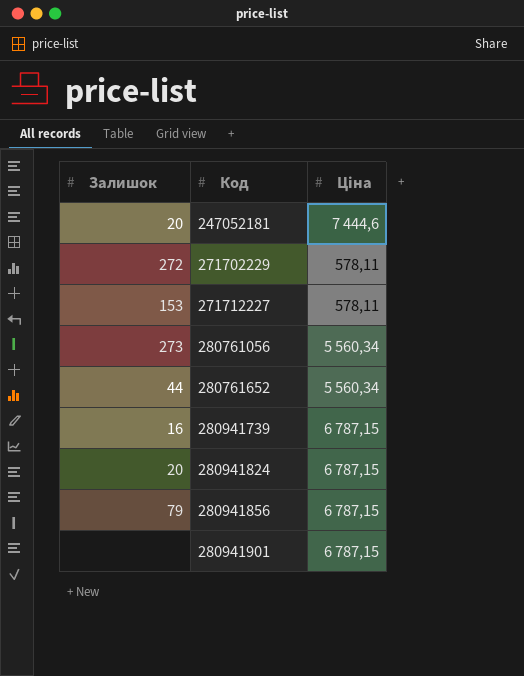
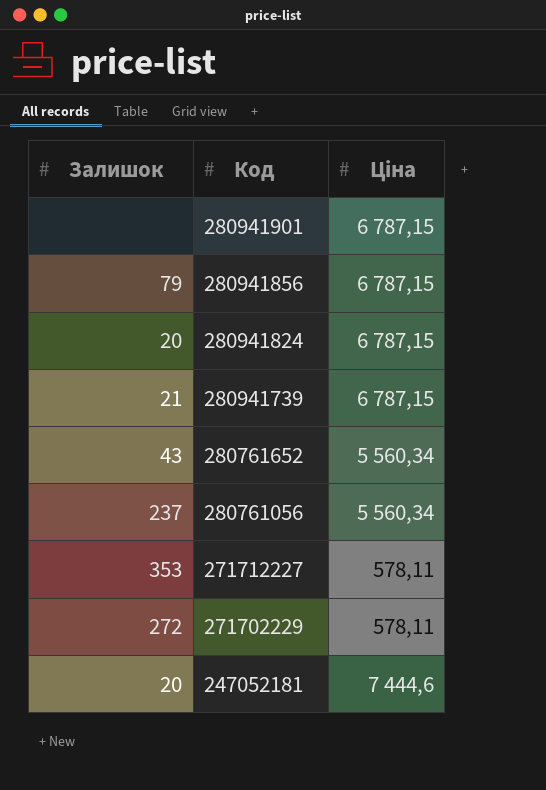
row order: Код ascending -> Код descending
280941739 | Залишок: 16 -> 21
280761652 | Залишок: 44 -> 43
280761056 | Залишок: 273 -> 237
271712227 | Залишок: 153 -> 353

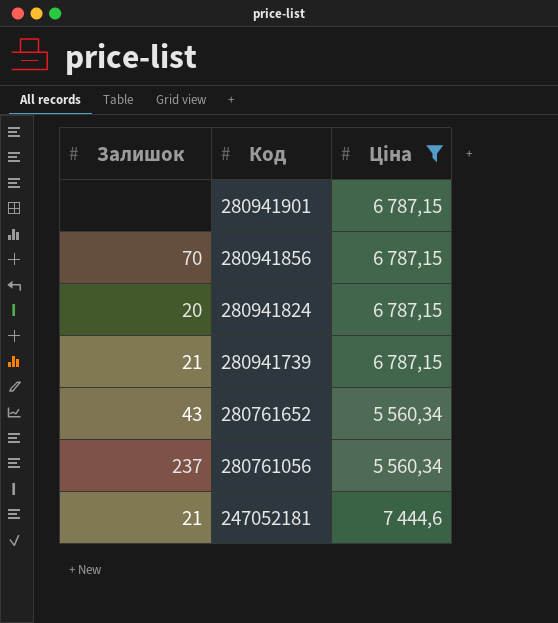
filter: none -> Ціна != 578,11
280941856 | Залишок: 79 -> 70
247052181 | Залишок: 20 -> 21

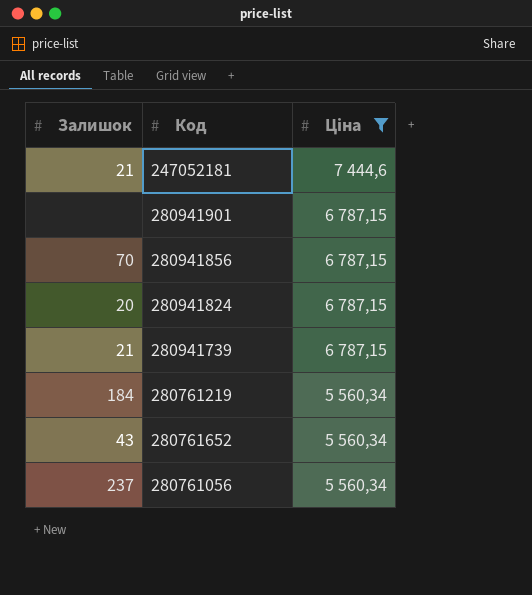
row order: Код descending -> Ціна descending
row 280761219: none -> 184 | 5 560,34

